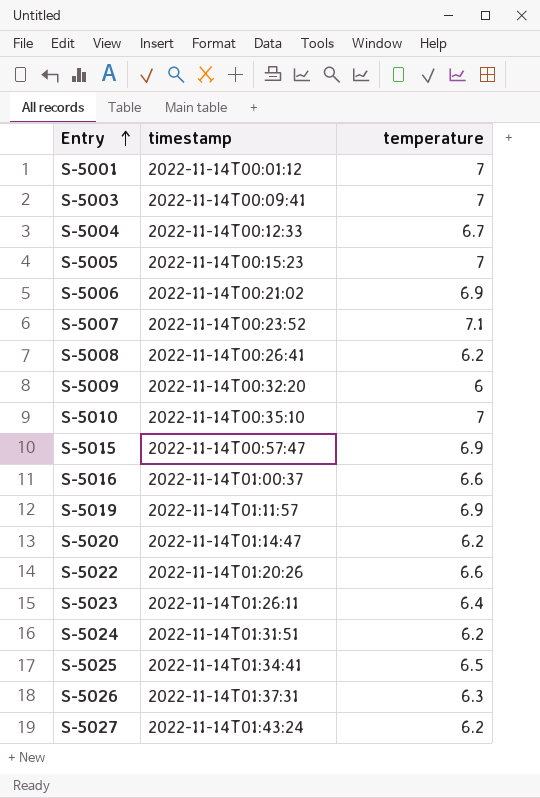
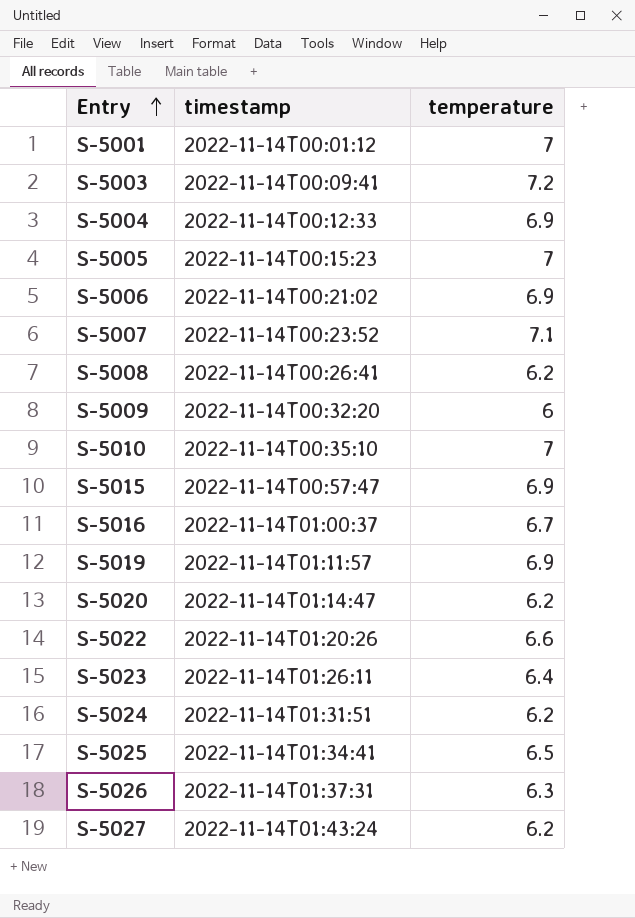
S-5003 | temperature: 7 -> 7.2
S-5004 | temperature: 6.7 -> 6.9
S-5016 | temperature: 6.6 -> 6.7

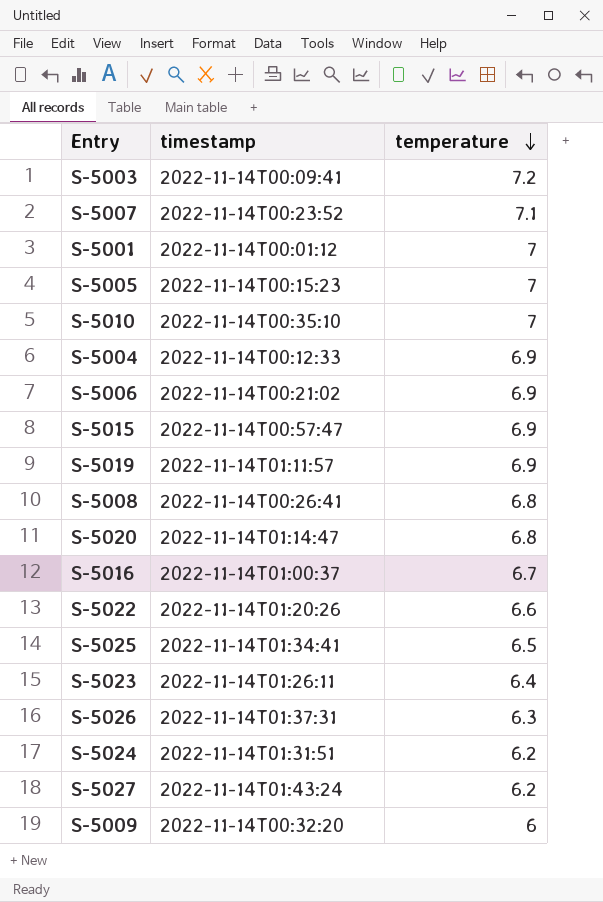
row order: Entry ascending -> temperature descending
S-5008 | temperature: 6.2 -> 6.8
S-5020 | temperature: 6.2 -> 6.8

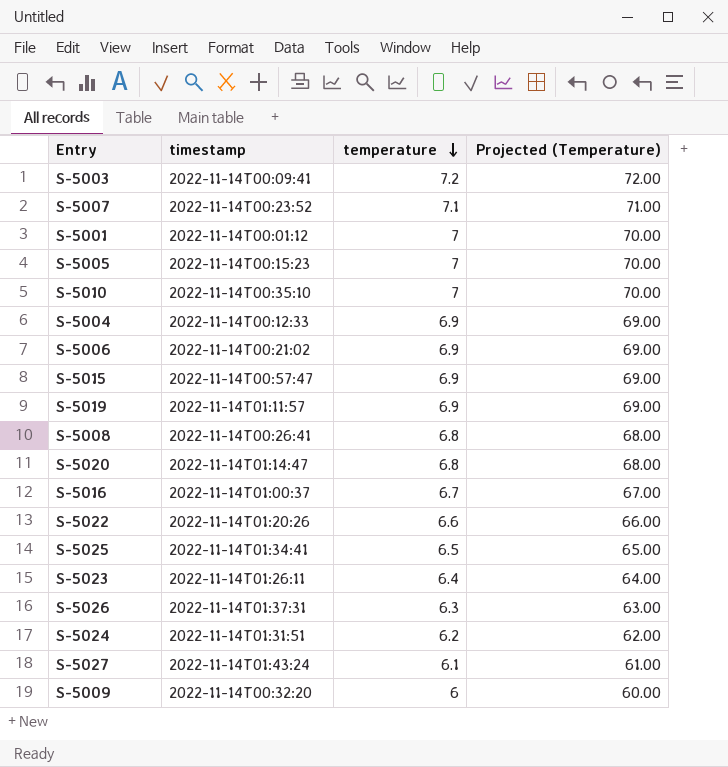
column Projected (Temperature) | formula: none -> [temperature] * 10
S-5027 | temperature: 6.2 -> 6.1

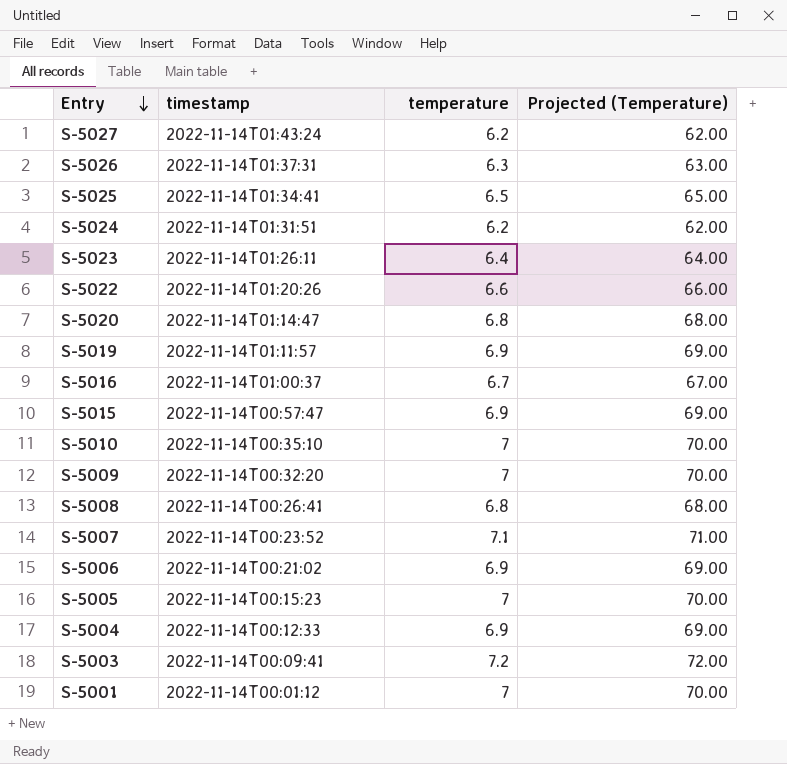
row order: temperature descending -> Entry descending
S-5027 | temperature: 6.1 -> 6.2
S-5027 | Projected (Temperature): 61.00 -> 62.00
S-5009 | temperature: 6 -> 7
S-5009 | Projected (Temperature): 60.00 -> 70.00

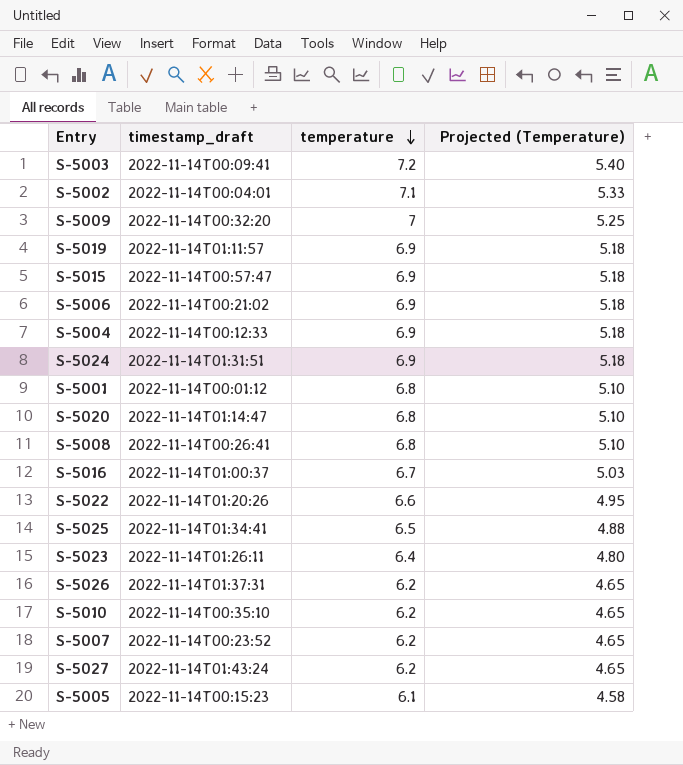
row order: Entry descending -> temperature descending
column name: timestamp -> timestamp_draft
column Projected (Temperature) | formula: [temperature] * 10 -> [temperature] * 0.75
row S-5002: none -> 2022-11-14T00:04:01 | 7.1 | 5.33
S-5024 | temperature: 6.2 -> 6.9
S-5001 | temperature: 7 -> 6.8
S-5026 | temperature: 6.3 -> 6.2
S-5010 | temperature: 7 -> 6.2
S-5007 | temperature: 7.1 -> 6.2
S-5005 | temperature: 7 -> 6.1

